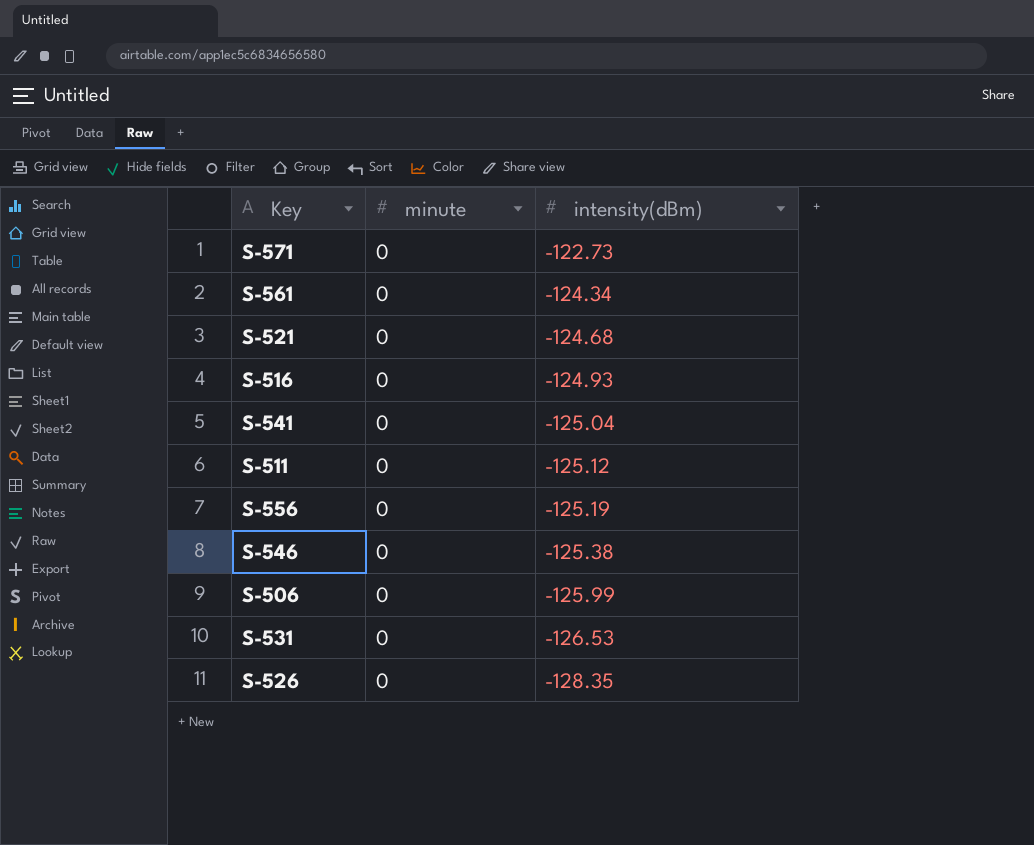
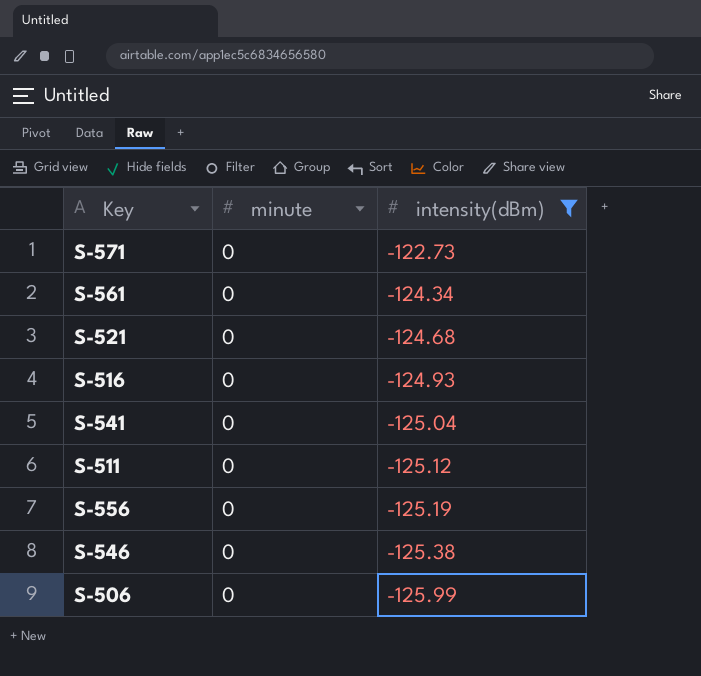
filter: none -> intensity(dBm) >= -125.99

